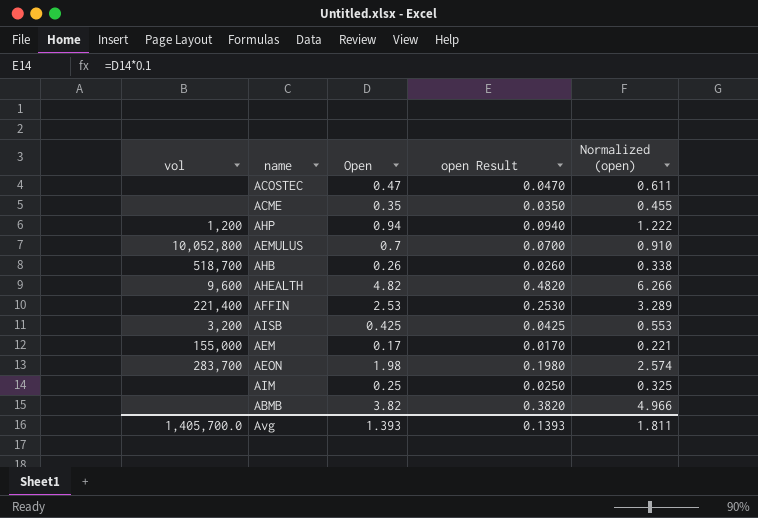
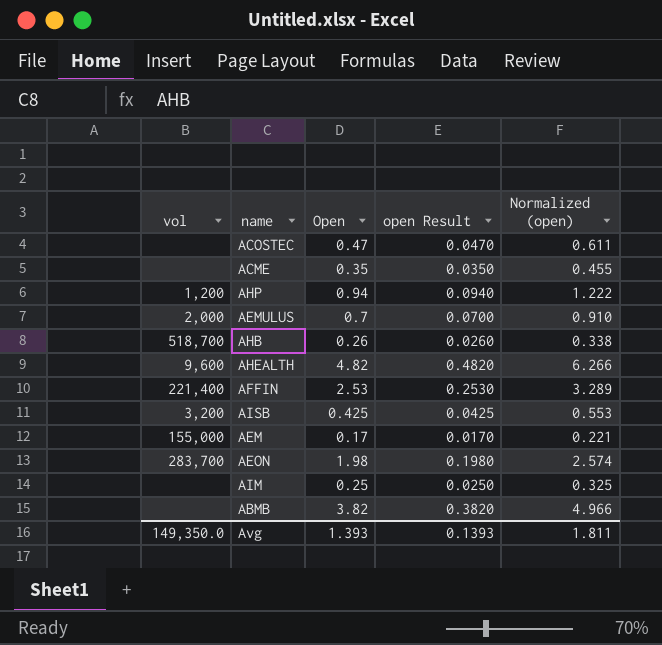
AEMULUS | vol: 10,052,800 -> 2,000
Avg | vol: 1,405,700.0 -> 149,350.0

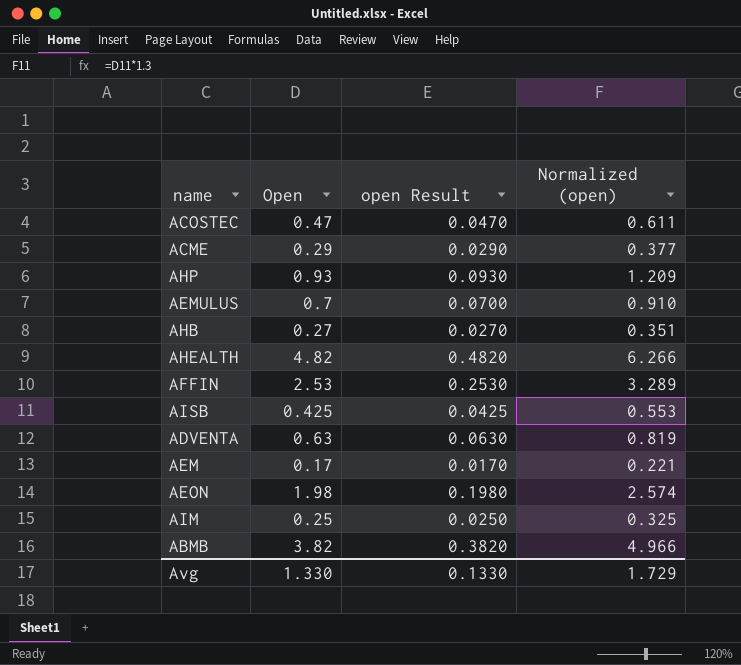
column vol | position: 1 -> none
ACME | Open: 0.35 -> 0.29
ACME | open Result: 0.0350 -> 0.0290
ACME | Normalized (open): 0.455 -> 0.377
AHP | Open: 0.94 -> 0.93
AHP | open Result: 0.0940 -> 0.0930
AHP | Normalized (open): 1.222 -> 1.209
AHB | Open: 0.26 -> 0.27
AHB | open Result: 0.0260 -> 0.0270
AHB | Normalized (open): 0.338 -> 0.351
row ADVENTA: none -> 0.63 | 0.0630 | 0.819
Avg | Open: 1.393 -> 1.330
Avg | open Result: 0.1393 -> 0.1330
Avg | Normalized (open): 1.811 -> 1.729

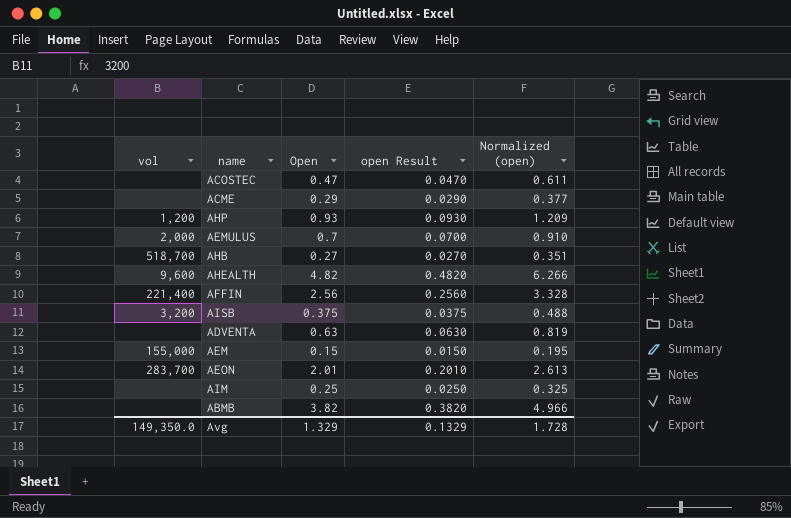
column vol | position: none -> 1
AFFIN | Open: 2.53 -> 2.56
AFFIN | open Result: 0.2530 -> 0.2560
AFFIN | Normalized (open): 3.289 -> 3.328
AISB | Open: 0.425 -> 0.375
AISB | open Result: 0.0425 -> 0.0375
AISB | Normalized (open): 0.553 -> 0.488
AEM | Open: 0.17 -> 0.15
AEM | open Result: 0.0170 -> 0.0150
AEM | Normalized (open): 0.221 -> 0.195
AEON | Open: 1.98 -> 2.01
AEON | open Result: 0.1980 -> 0.2010
AEON | Normalized (open): 2.574 -> 2.613
Avg | Open: 1.330 -> 1.329
Avg | open Result: 0.1330 -> 0.1329
Avg | Normalized (open): 1.729 -> 1.728

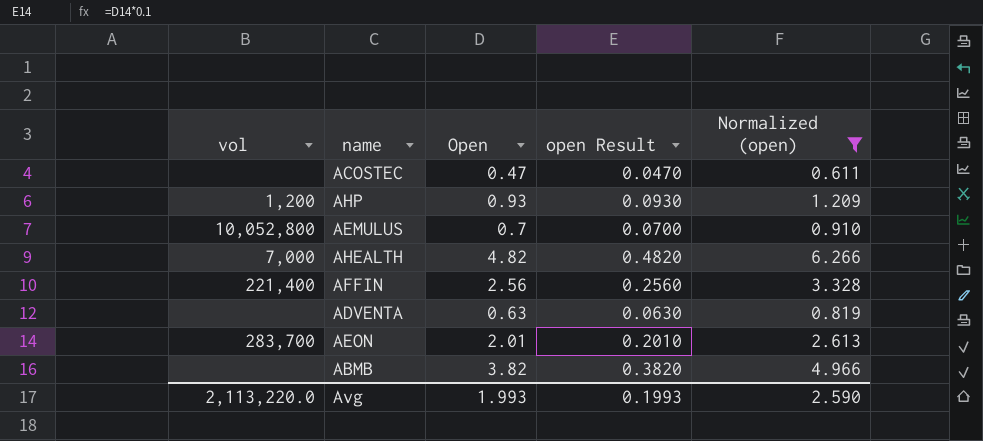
filter: none -> Normalized (open) >= 0.611
AEMULUS | vol: 2,000 -> 10,052,800
AHEALTH | vol: 9,600 -> 7,000
Avg | vol: 149,350.0 -> 2,113,220.0
Avg | Open: 1.329 -> 1.993
Avg | open Result: 0.1329 -> 0.1993
Avg | Normalized (open): 1.728 -> 2.590

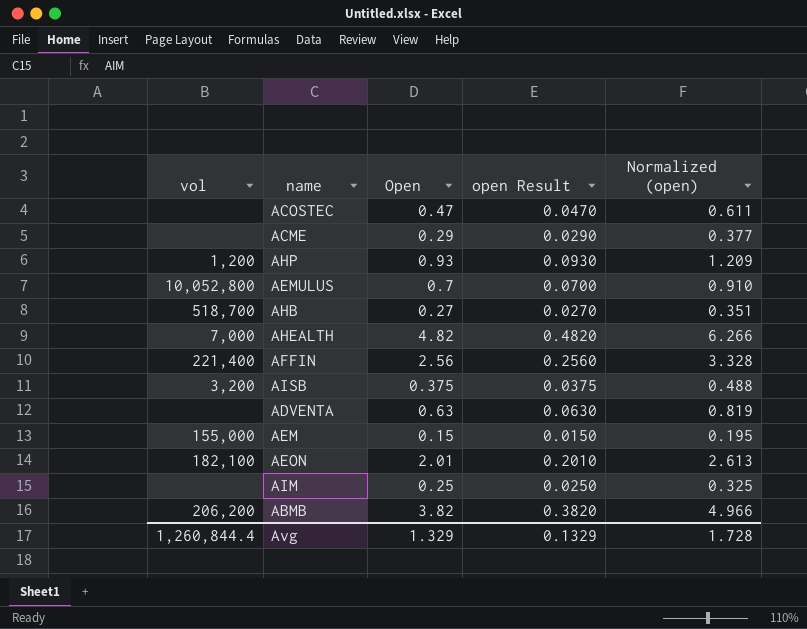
filter: Normalized (open) >= 0.611 -> none
AEON | vol: 283,700 -> 182,100
ABMB | vol: none -> 206,200
Avg | vol: 2,113,220.0 -> 1,260,844.4
Avg | Open: 1.993 -> 1.329
Avg | open Result: 0.1993 -> 0.1329
Avg | Normalized (open): 2.590 -> 1.728

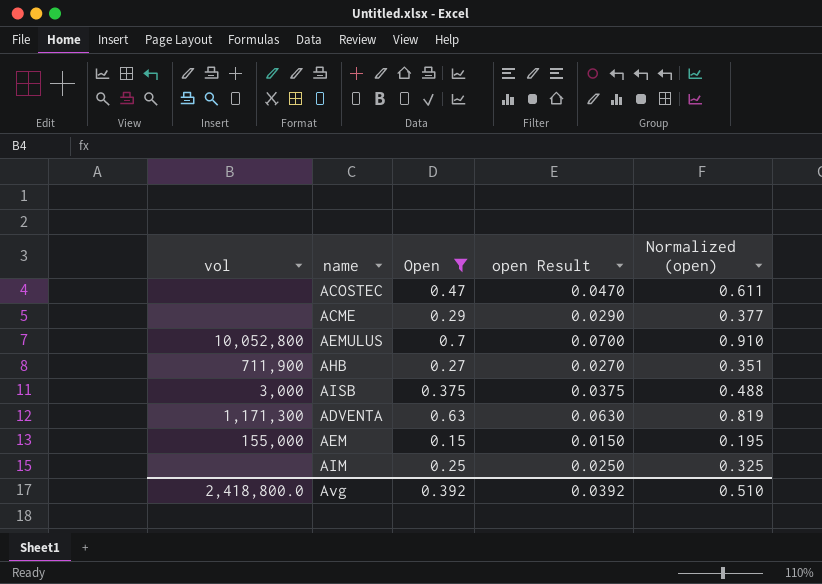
filter: none -> Open <= 0.7
AHB | vol: 518,700 -> 711,900
AISB | vol: 3,200 -> 3,000
ADVENTA | vol: none -> 1,171,300
Avg | vol: 1,260,844.4 -> 2,418,800.0
Avg | Open: 1.329 -> 0.392
Avg | open Result: 0.1329 -> 0.0392
Avg | Normalized (open): 1.728 -> 0.510

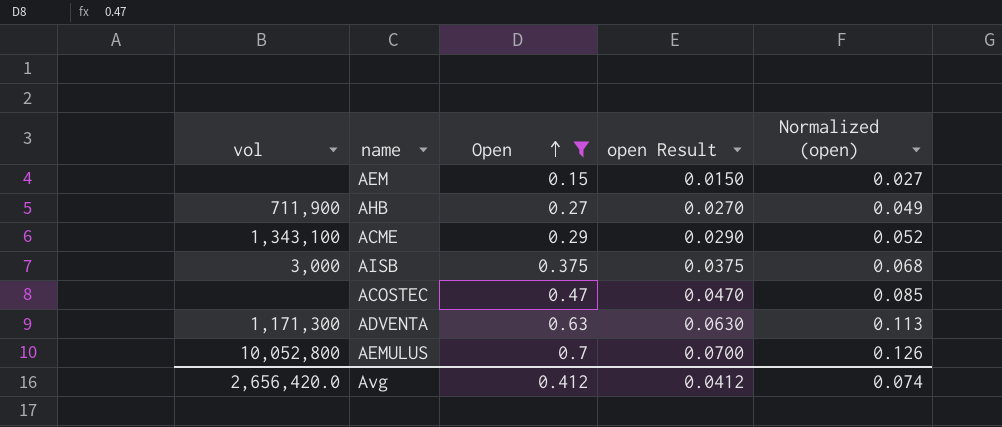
row order: none -> Open ascending
column Normalized (open) | formula: [Open] * 1.3 -> [Open] * 0.18
row AIM: none | 0.25 | 0.0250 | 0.325 -> none
AEM | vol: 155,000 -> none
ACME | vol: none -> 1,343,100
Avg | vol: 2,418,800.0 -> 2,656,420.0
Avg | Open: 0.392 -> 0.412
Avg | open Result: 0.0392 -> 0.0412
Avg | Normalized (open): 0.510 -> 0.074

